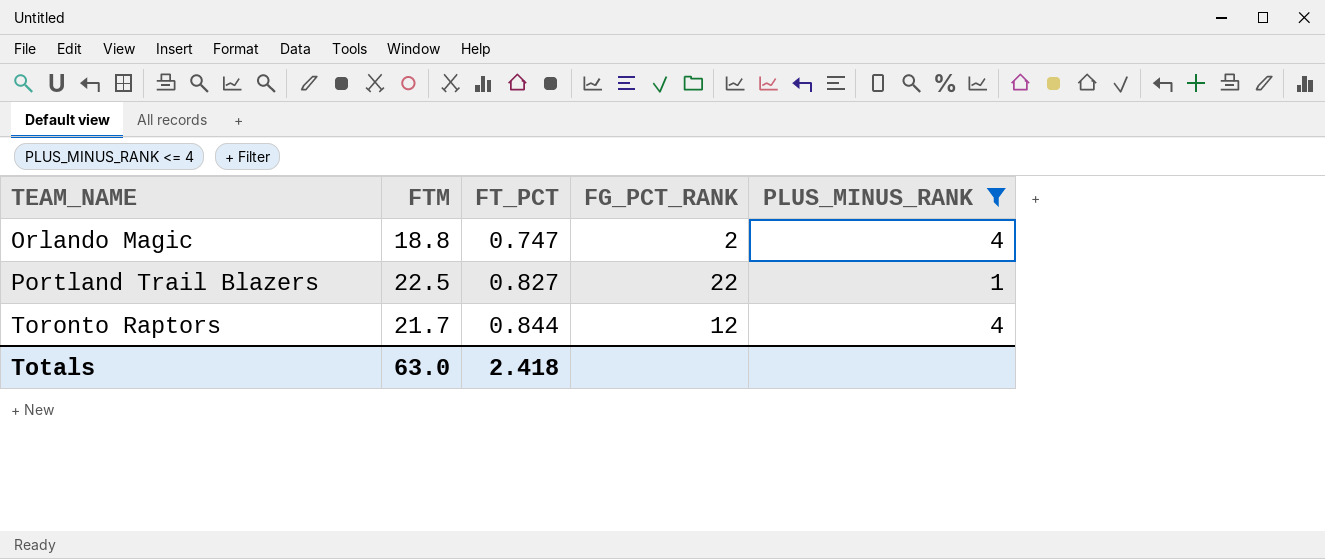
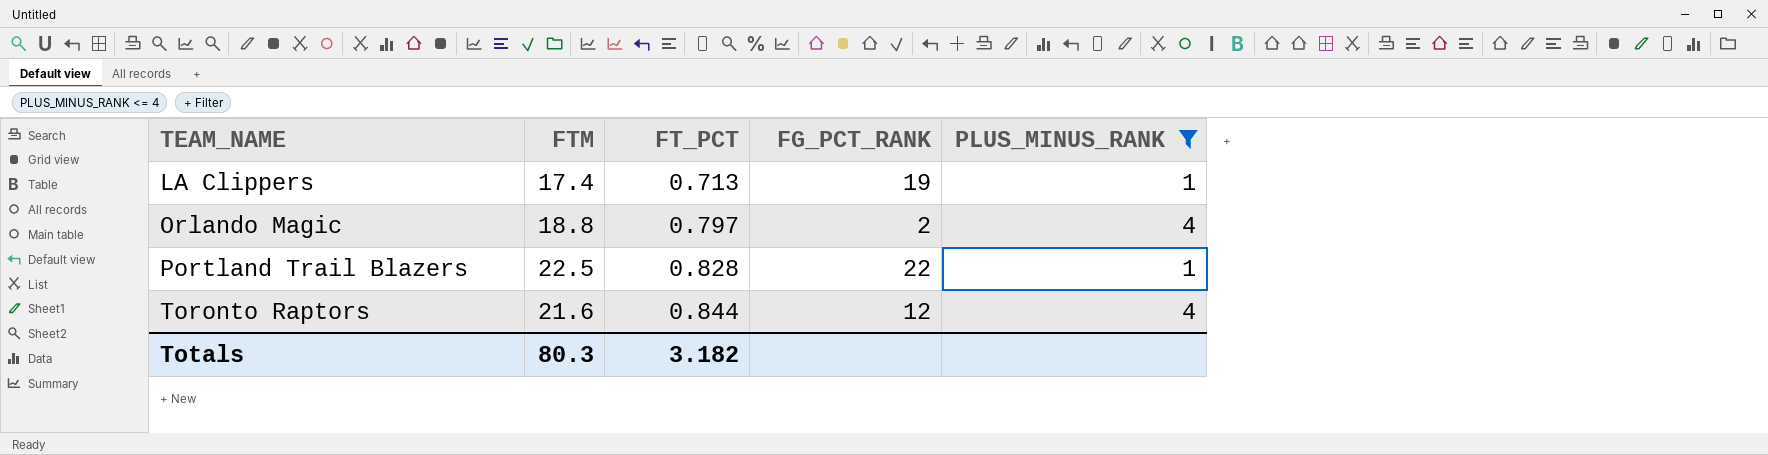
row LA Clippers: none -> 17.4 | 0.713 | 19 | 1
Orlando Magic | FT_PCT: 0.747 -> 0.797
Portland Trail Blazers | FT_PCT: 0.827 -> 0.828
Toronto Raptors | FTM: 21.7 -> 21.6
Totals | FTM: 63.0 -> 80.3
Totals | FT_PCT: 2.418 -> 3.182

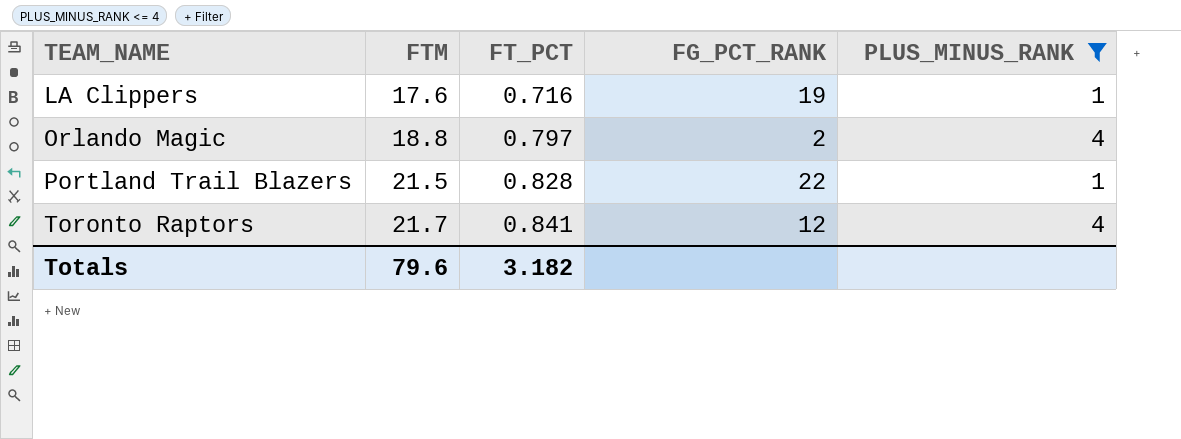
LA Clippers | FTM: 17.4 -> 17.6
LA Clippers | FT_PCT: 0.713 -> 0.716
Portland Trail Blazers | FTM: 22.5 -> 21.5
Toronto Raptors | FTM: 21.6 -> 21.7
Toronto Raptors | FT_PCT: 0.844 -> 0.841
Totals | FTM: 80.3 -> 79.6

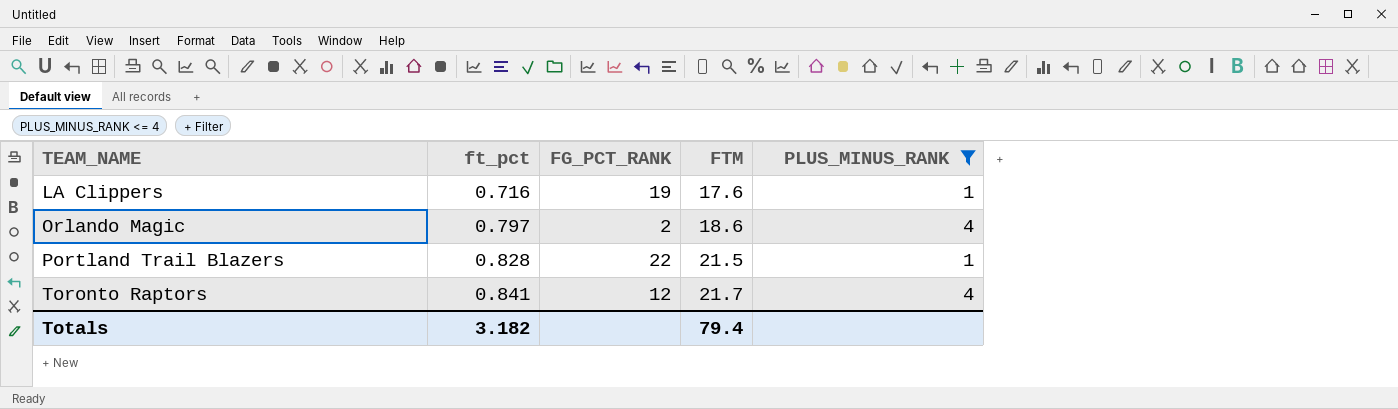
column name: FT_PCT -> ft_pct
column FTM | position: 2 -> 4
Orlando Magic | FTM: 18.8 -> 18.6
Totals | FTM: 79.6 -> 79.4

